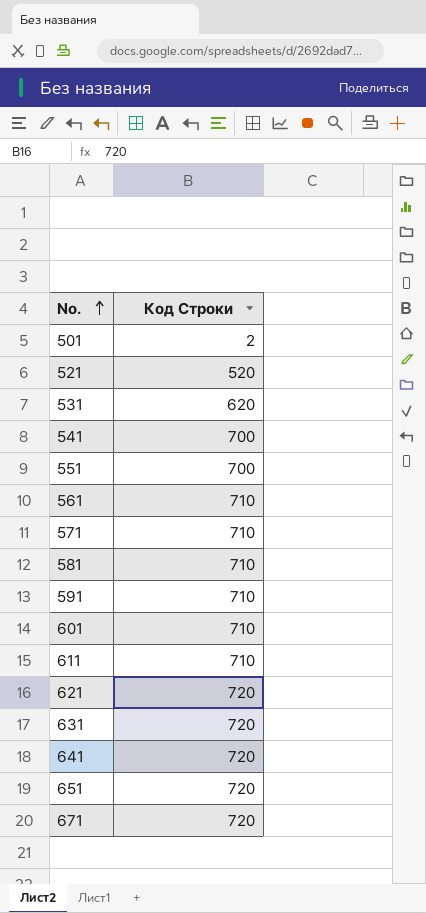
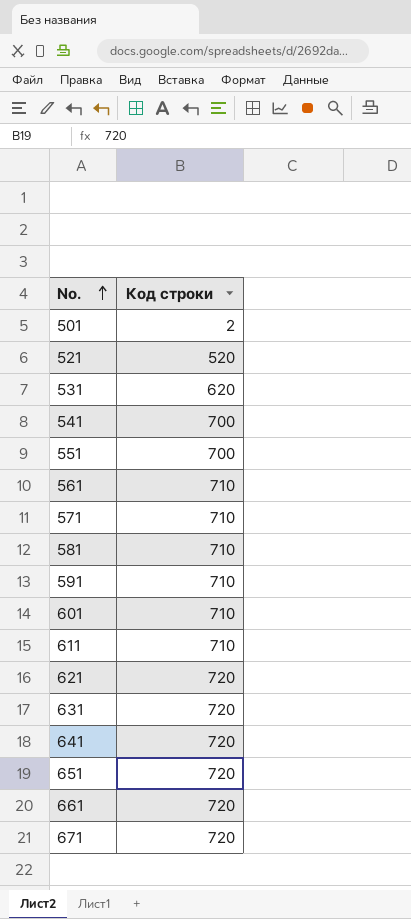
column name: Код Строки -> Код строки
row 661: none -> 720

